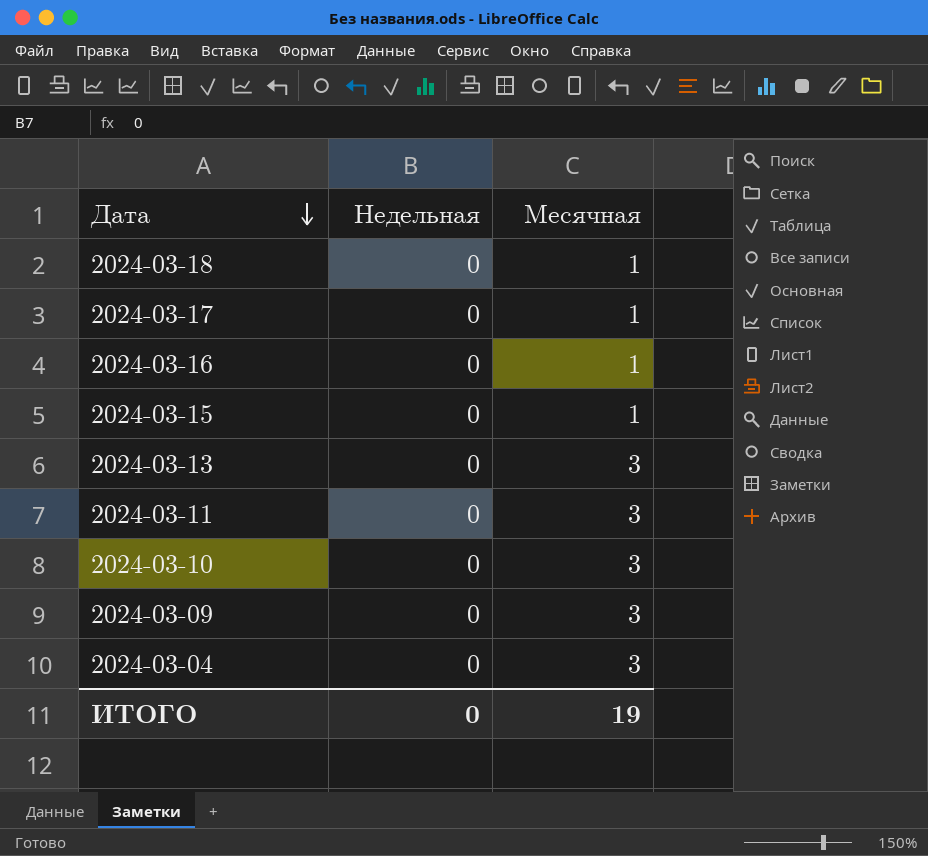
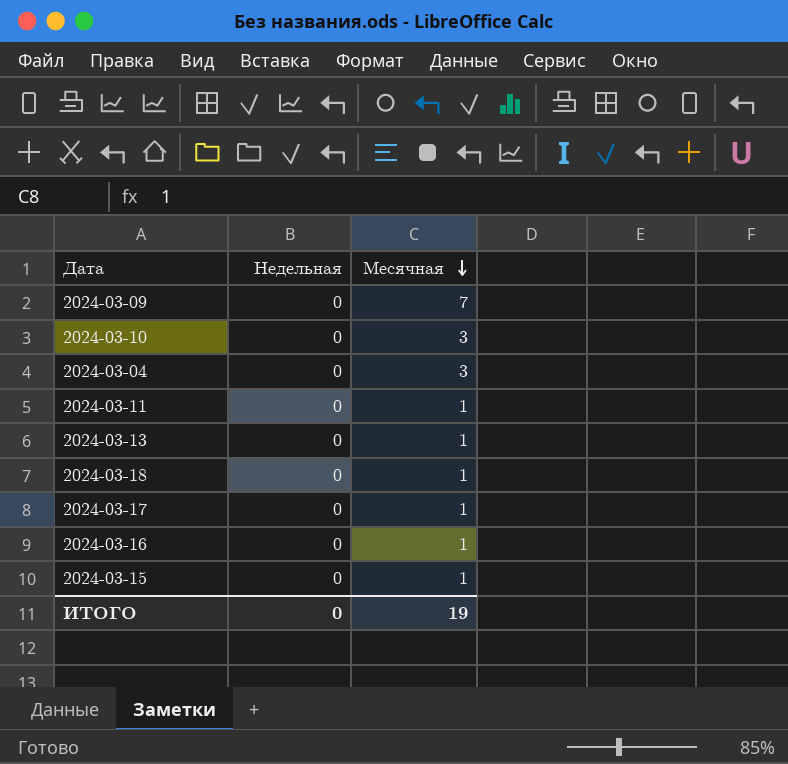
row order: Дата descending -> Месячная descending
2024-03-09 | Месячная: 3 -> 7
2024-03-11 | Месячная: 3 -> 1
2024-03-13 | Месячная: 3 -> 1

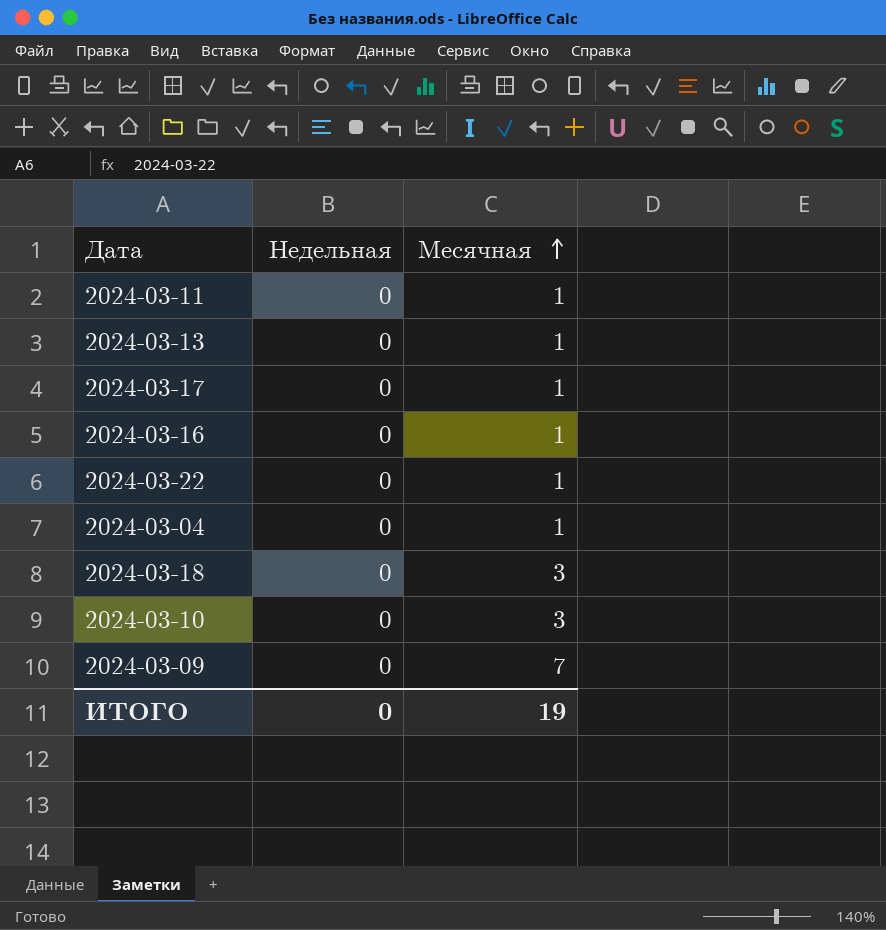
row order: Месячная descending -> Месячная ascending
row 2024-03-15: 0 | 1 -> none
row 2024-03-22: none -> 0 | 1
2024-03-04 | Месячная: 3 -> 1
2024-03-18 | Месячная: 1 -> 3

